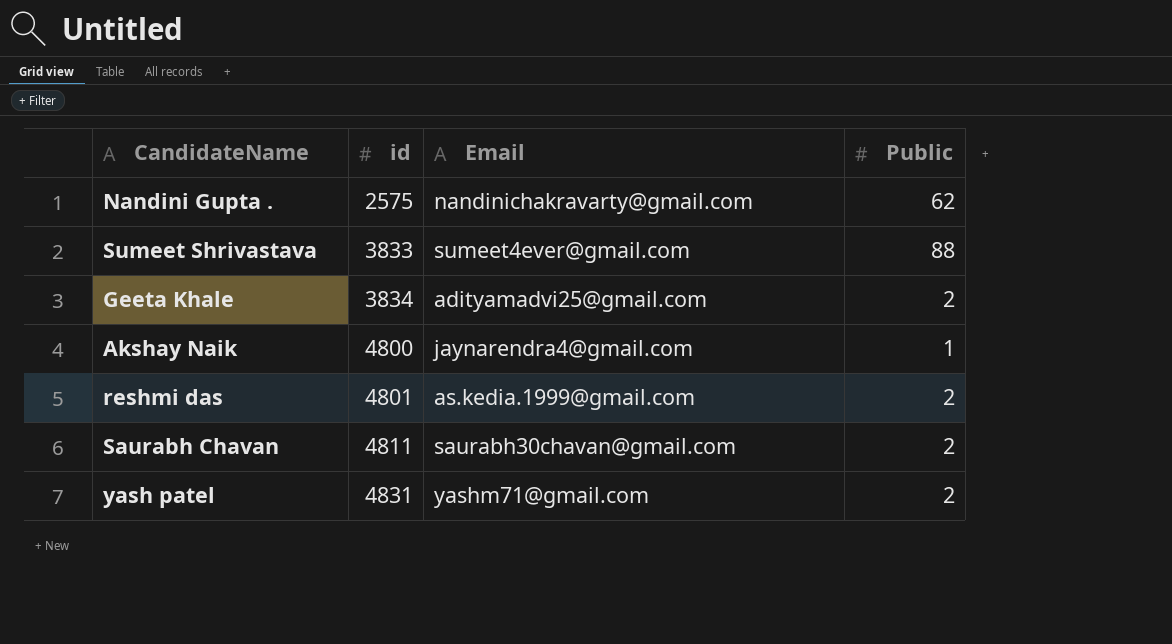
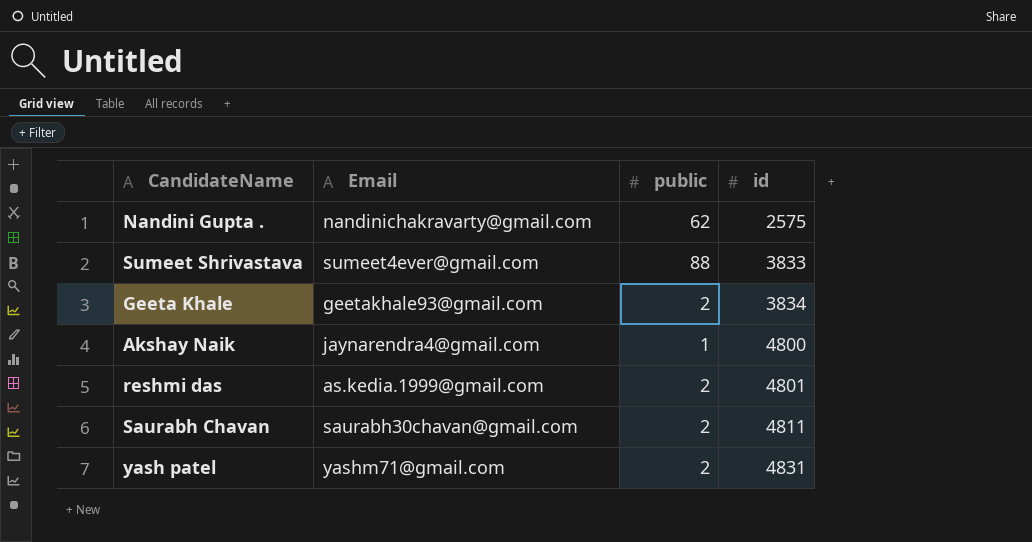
column name: Public -> public
column id | position: 2 -> 4
Geeta Khale | Email: adityamadvi25@gmail.com -> geetakhale93@gmail.com

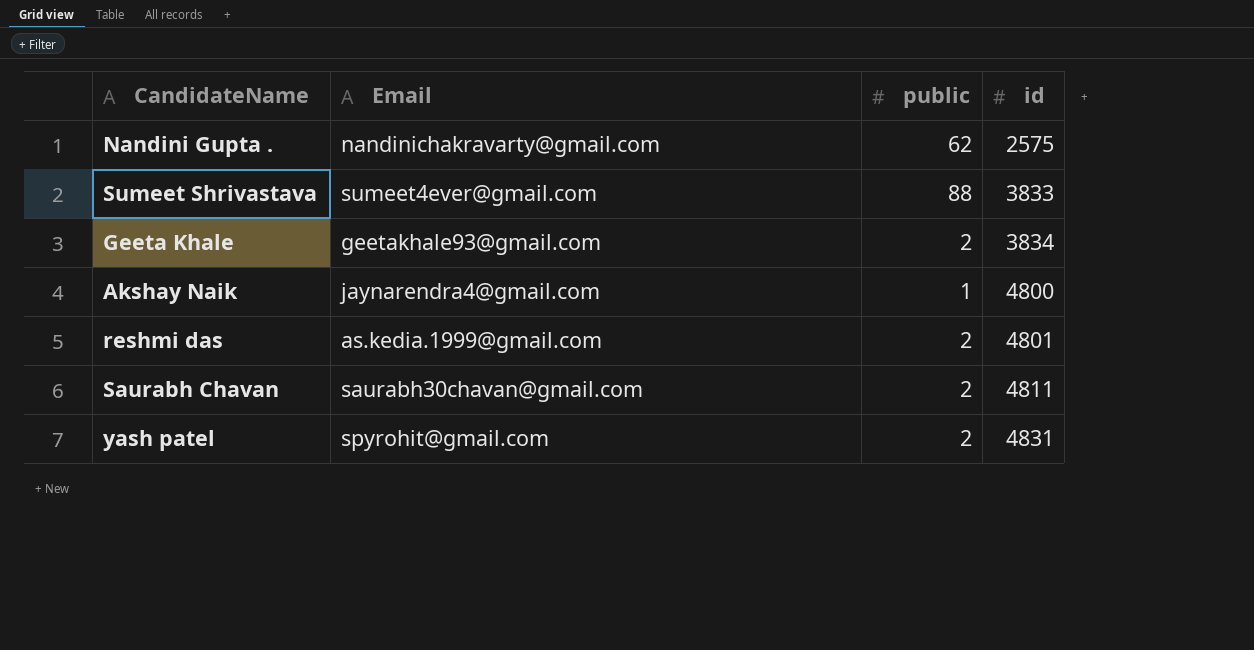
yash patel | Email: yashm71@gmail.com -> spyrohit@gmail.com

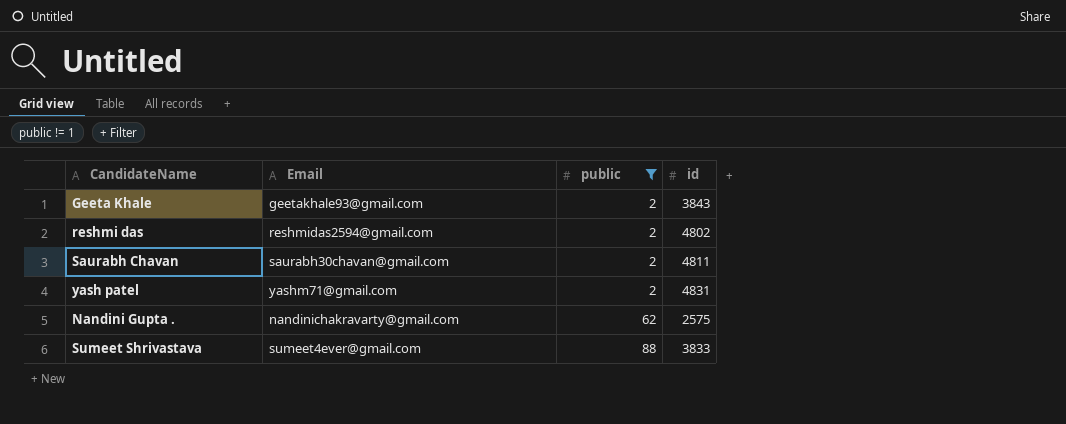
filter: none -> public != 1
row order: id ascending -> public ascending
Geeta Khale | id: 3834 -> 3843
reshmi das | Email: as.kedia.1999@gmail.com -> reshmidas2594@gmail.com
reshmi das | id: 4801 -> 4802
yash patel | Email: spyrohit@gmail.com -> yashm71@gmail.com

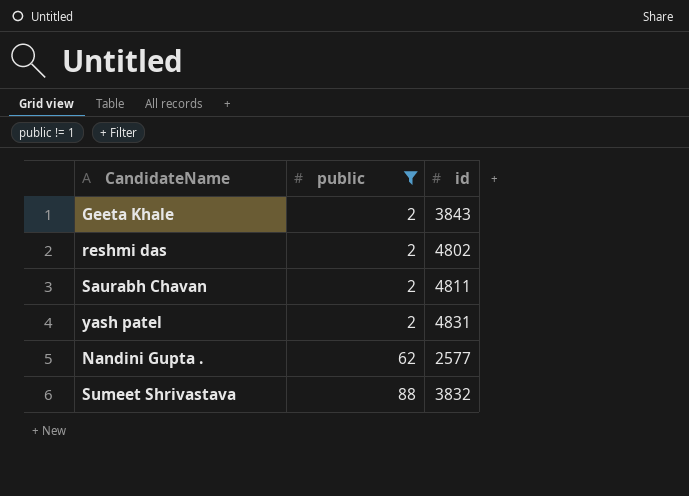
column Email | position: 2 -> none
Nandini Gupta . | id: 2575 -> 2577
Sumeet Shrivastava | id: 3833 -> 3832

